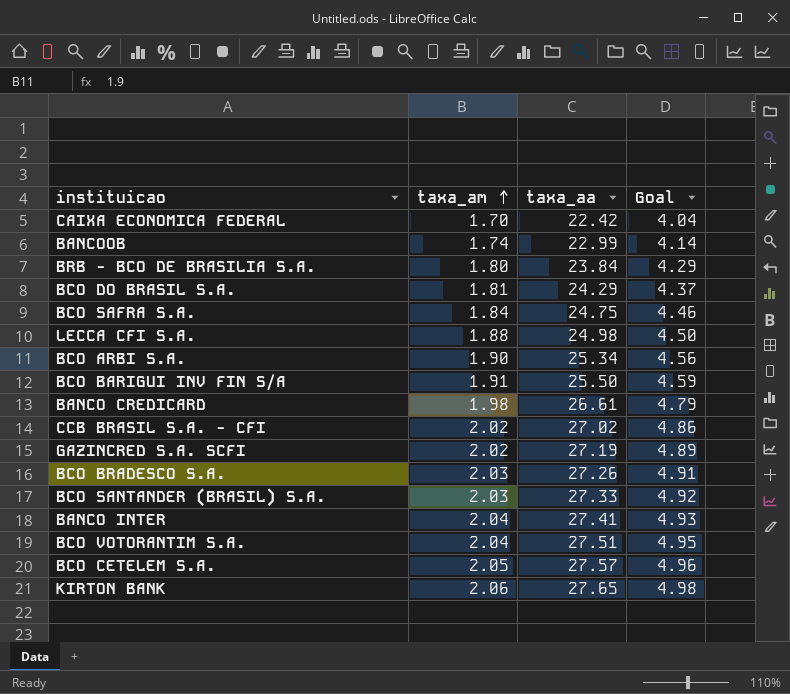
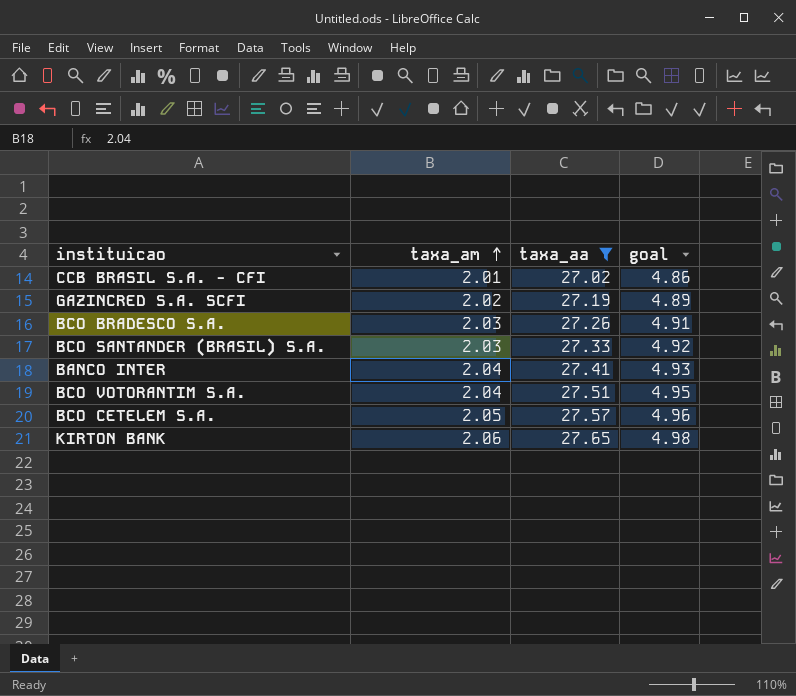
filter: none -> taxa_aa >= 27.02
column name: Goal -> goal
CCB BRASIL S.A. - CFI | taxa_am: 2.02 -> 2.01

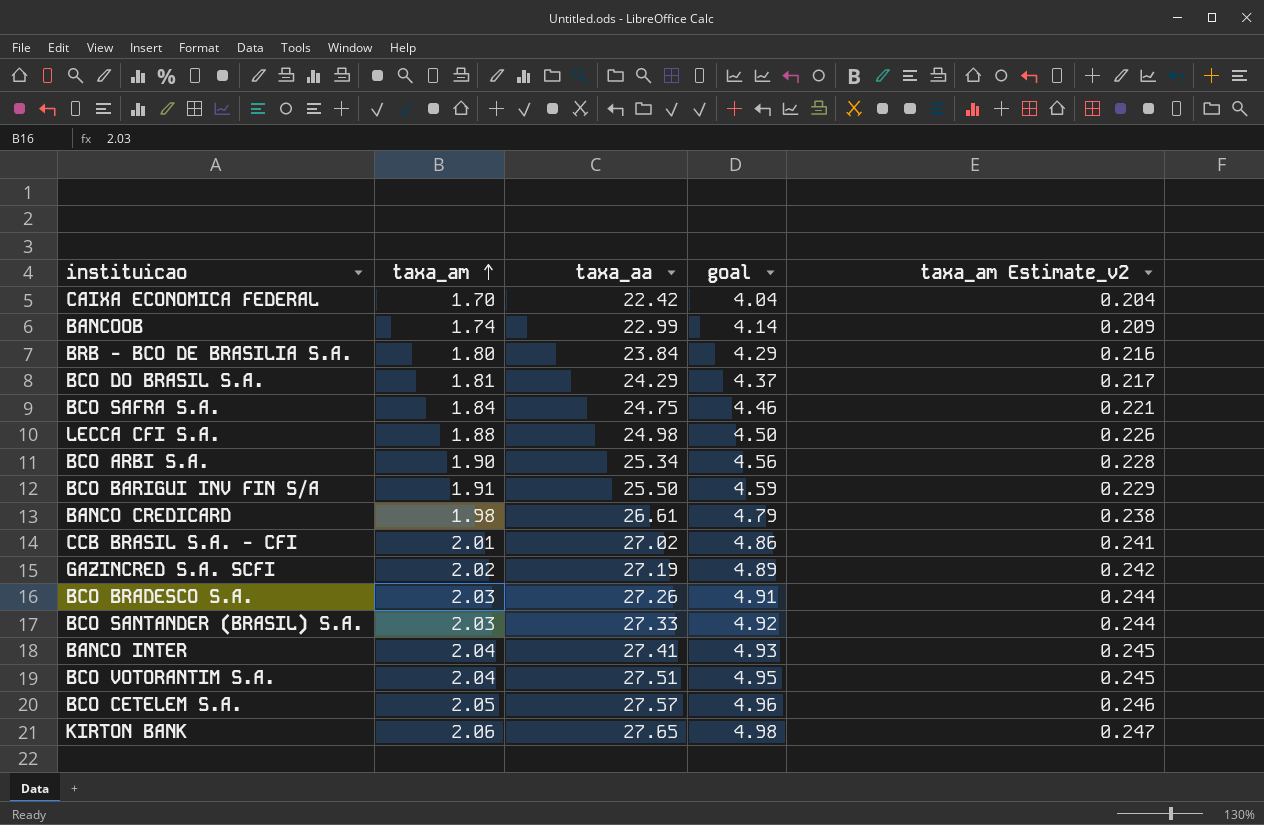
filter: taxa_aa >= 27.02 -> none
column taxa_am Estimate_v2 | formula: none -> [taxa_am] * 0.12

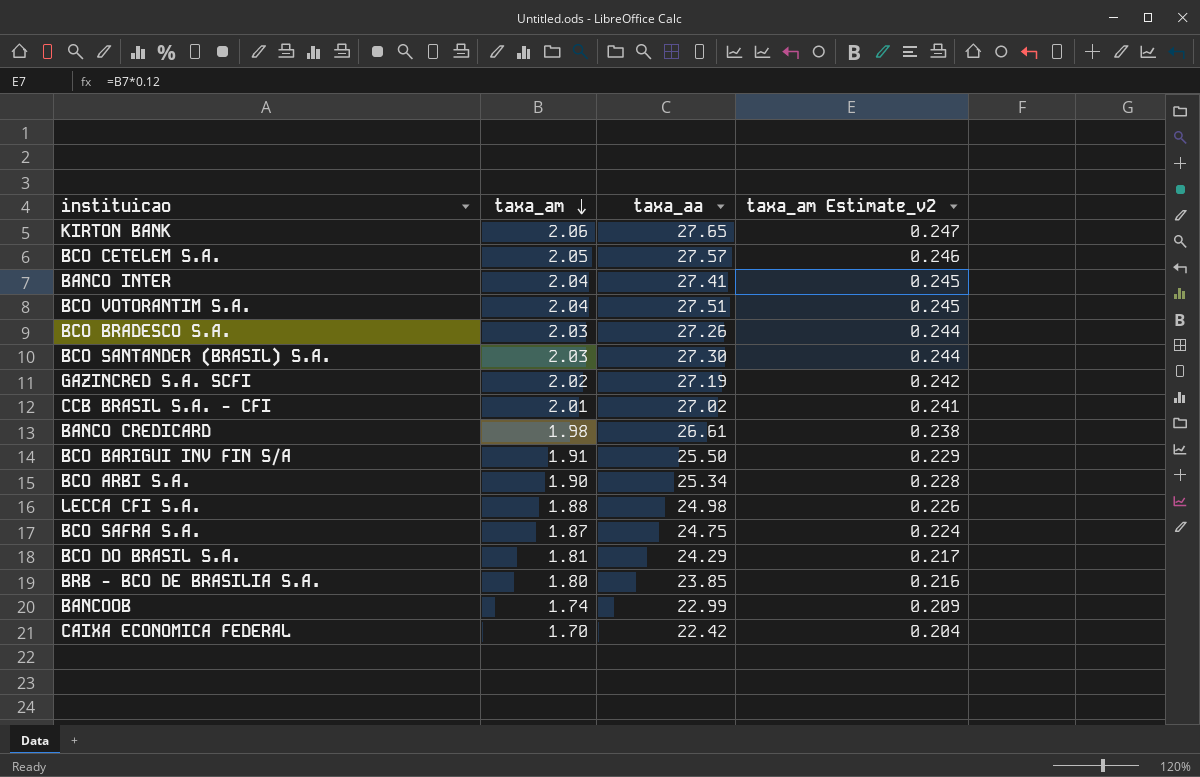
row order: taxa_am ascending -> taxa_am descending
column goal | formula: [taxa_aa] * 0.18 -> none
BCO SANTANDER (BRASIL) S.A. | taxa_aa: 27.33 -> 27.30
BCO SAFRA S.A. | taxa_am: 1.84 -> 1.87
BCO SAFRA S.A. | taxa_am Estimate_v2: 0.221 -> 0.224
BRB - BCO DE BRASILIA S.A. | taxa_aa: 23.84 -> 23.85

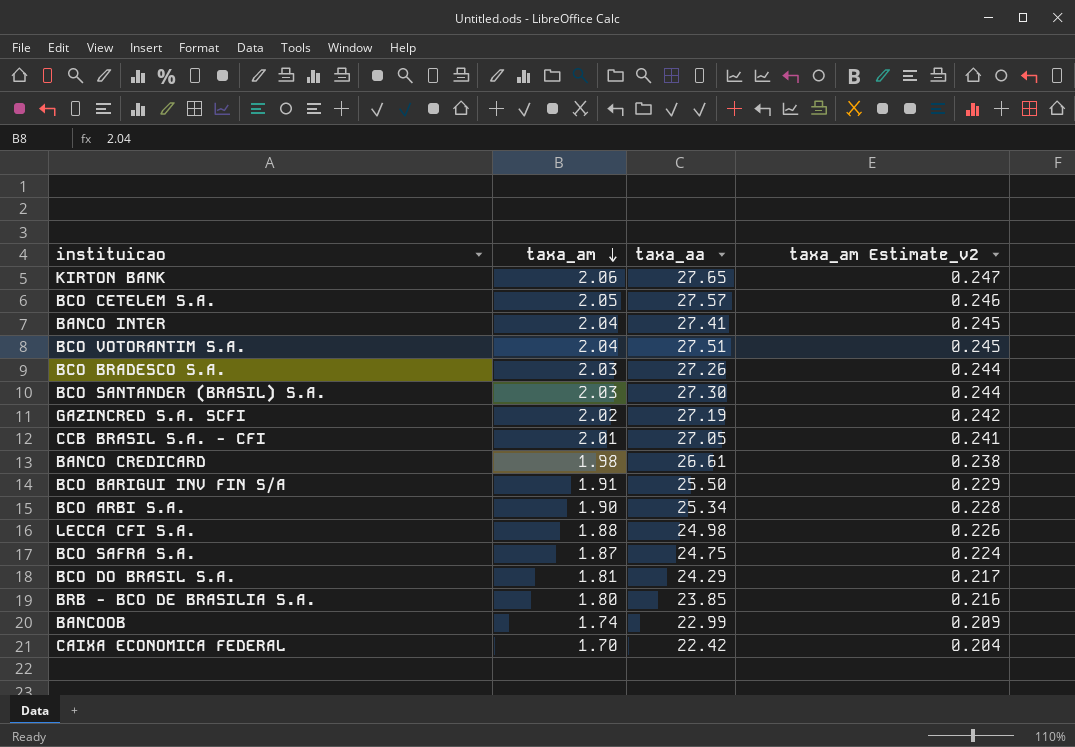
CCB BRASIL S.A. - CFI | taxa_aa: 27.02 -> 27.05

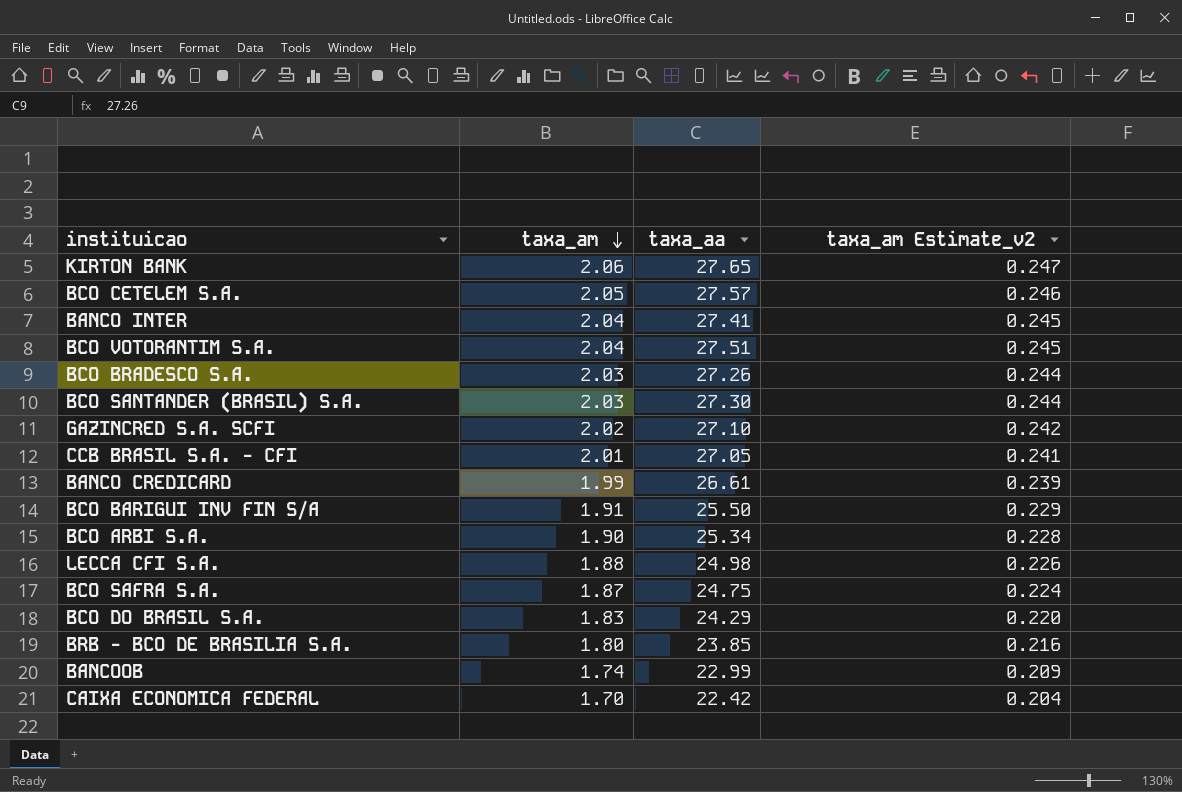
GAZINCRED S.A. SCFI | taxa_aa: 27.19 -> 27.10
BANCO CREDICARD | taxa_am: 1.98 -> 1.99
BANCO CREDICARD | taxa_am Estimate_v2: 0.238 -> 0.239
BCO DO BRASIL S.A. | taxa_am: 1.81 -> 1.83
BCO DO BRASIL S.A. | taxa_am Estimate_v2: 0.217 -> 0.220

